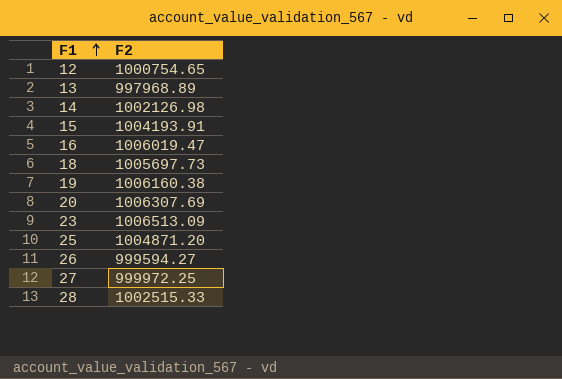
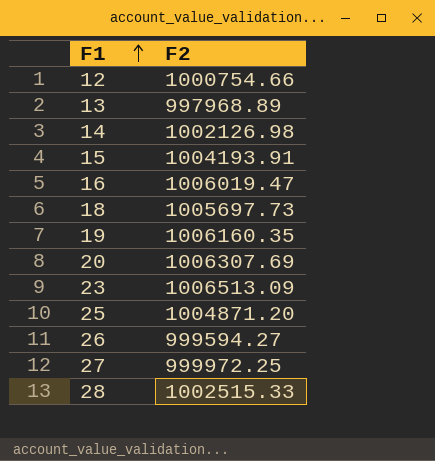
12 | F2: 1000754.65 -> 1000754.66
19 | F2: 1006160.38 -> 1006160.35

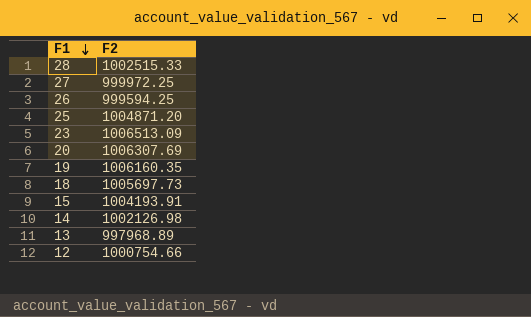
row order: F1 ascending -> F1 descending
row 16: 1006019.47 -> none
26 | F2: 999594.27 -> 999594.25

